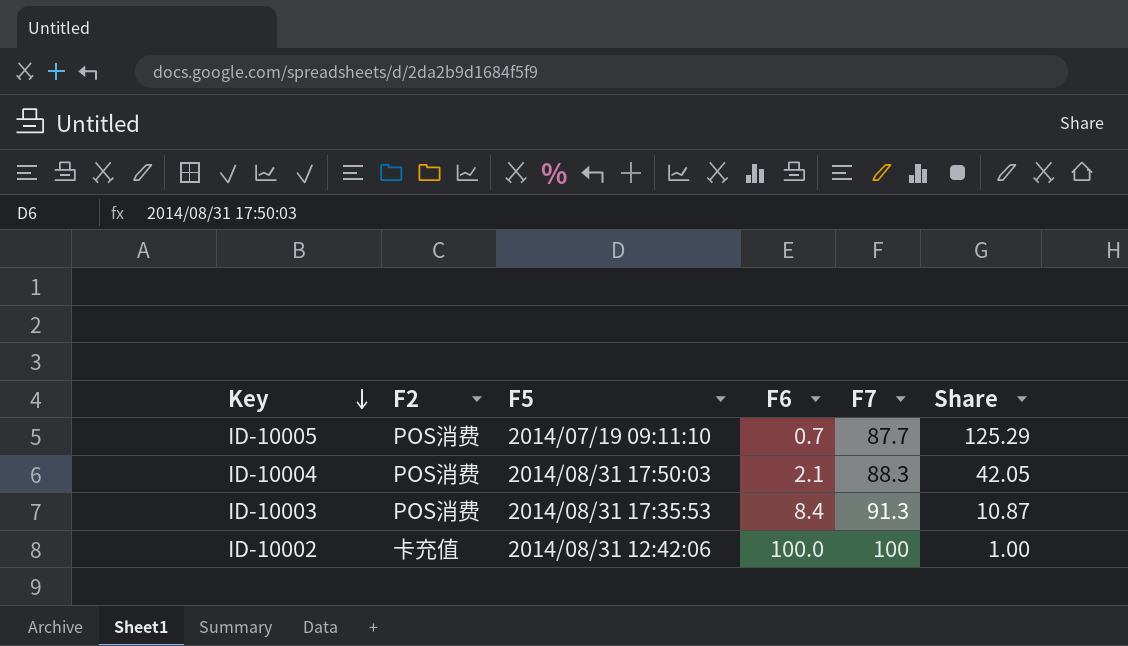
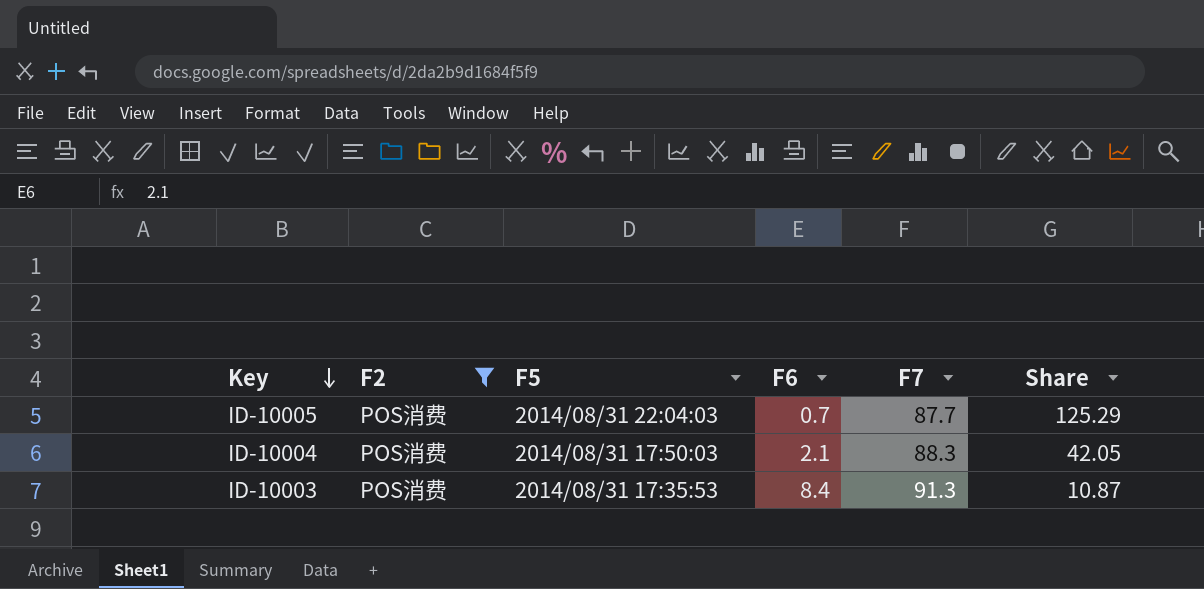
filter: none -> F2 = POS消费
ID-10005 | F5: 2014/07/19 09:11:10 -> 2014/08/31 22:04:03

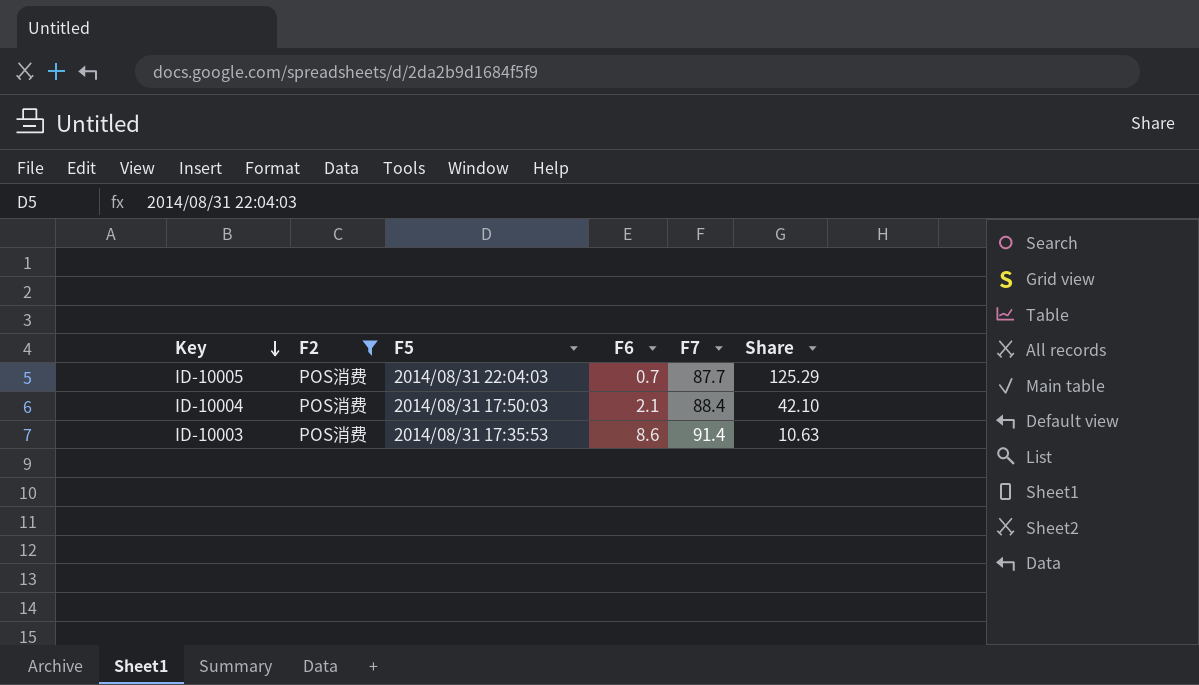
ID-10004 | F7: 88.3 -> 88.4
ID-10004 | Share: 42.05 -> 42.10
ID-10003 | F6: 8.4 -> 8.6
ID-10003 | F7: 91.3 -> 91.4
ID-10003 | Share: 10.87 -> 10.63

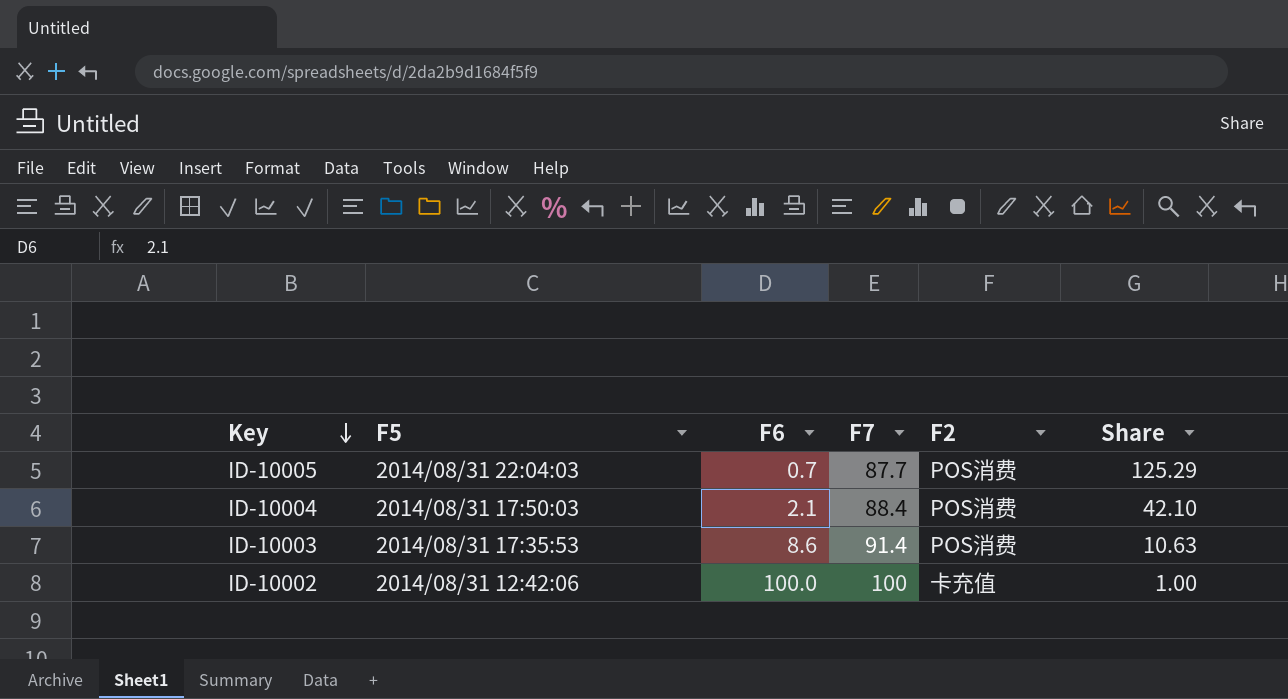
filter: F2 = POS消费 -> none
column F2 | position: 2 -> 5

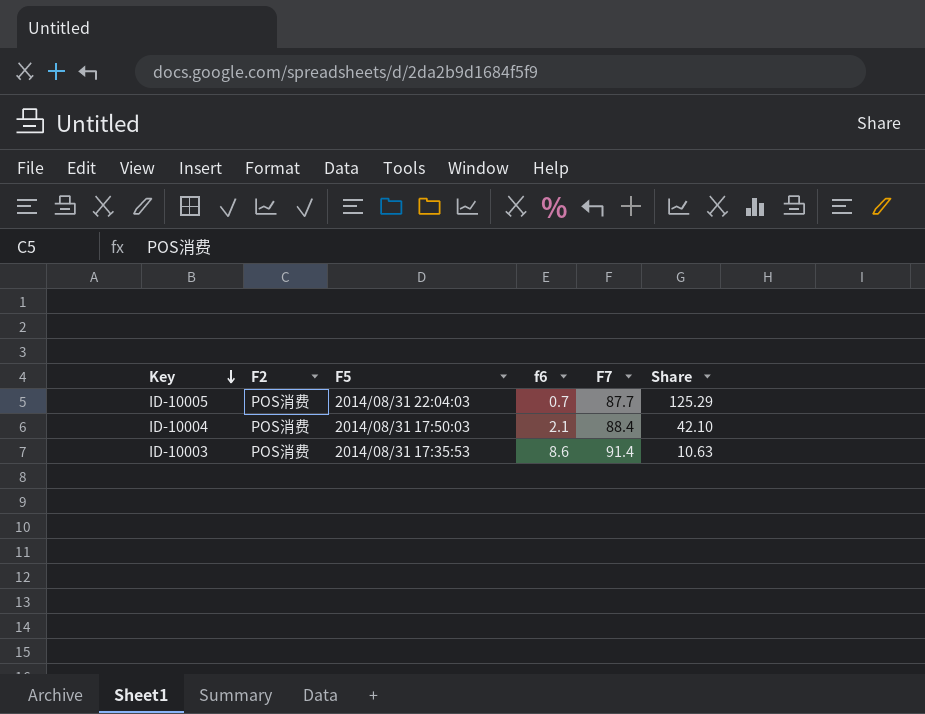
column F2 | position: 5 -> 2
column name: F6 -> f6
row ID-10002: 2014/08/31 12:42:06 | 100.0 | 100 | 卡充值 | 1.00 -> none

